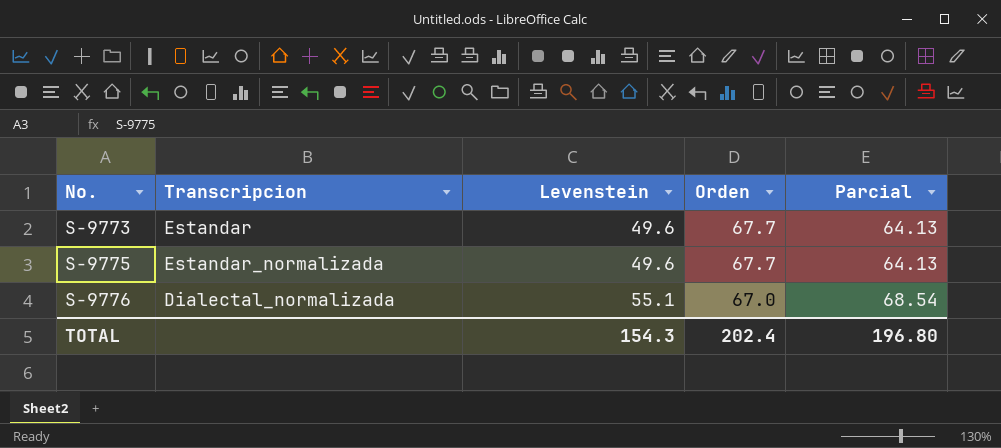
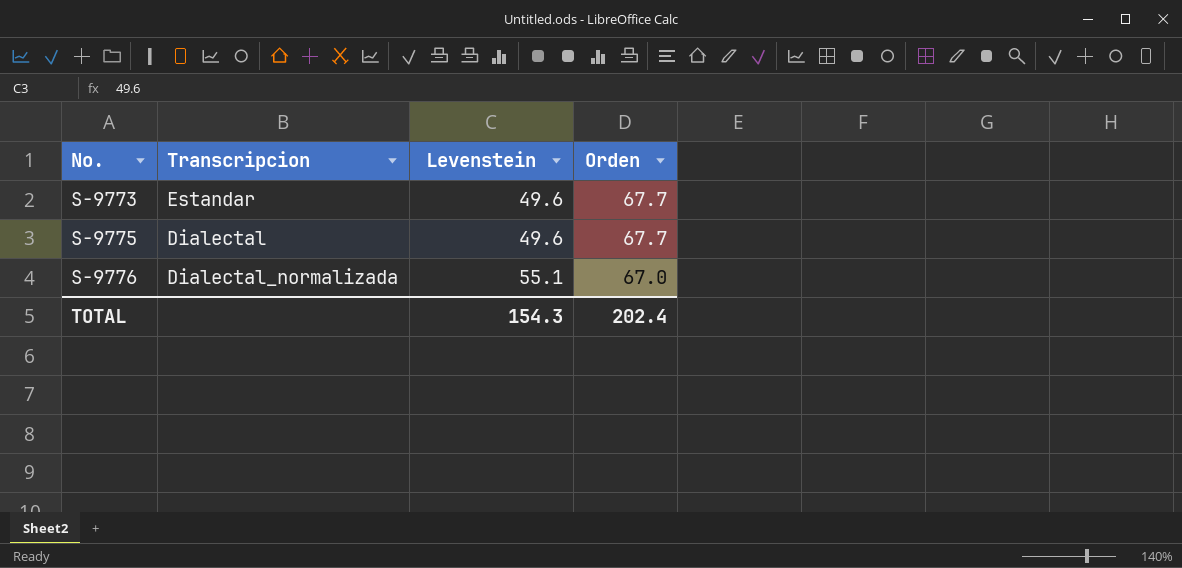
column Parcial | position: 5 -> none
S-9775 | Transcripcion: Estandar_normalizada -> Dialectal

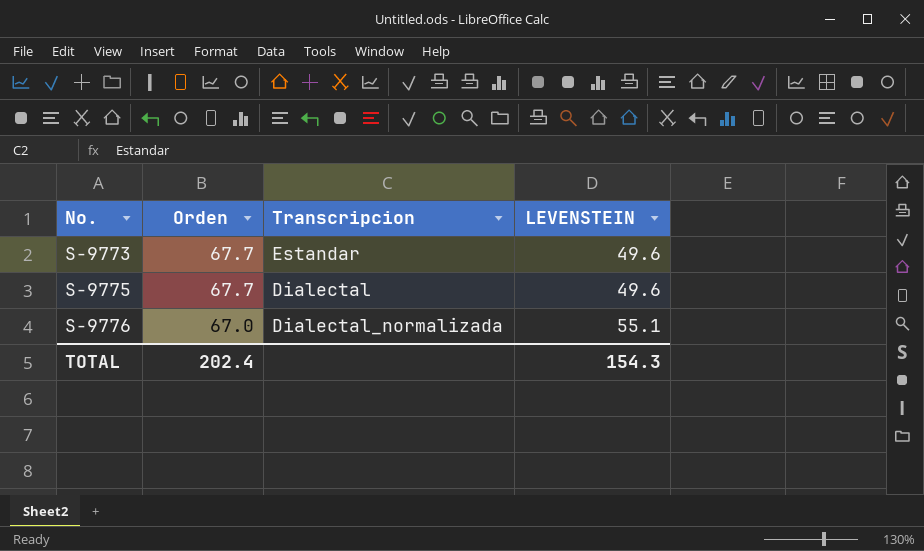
column Orden | position: 4 -> 2
column name: Levenstein -> LEVENSTEIN

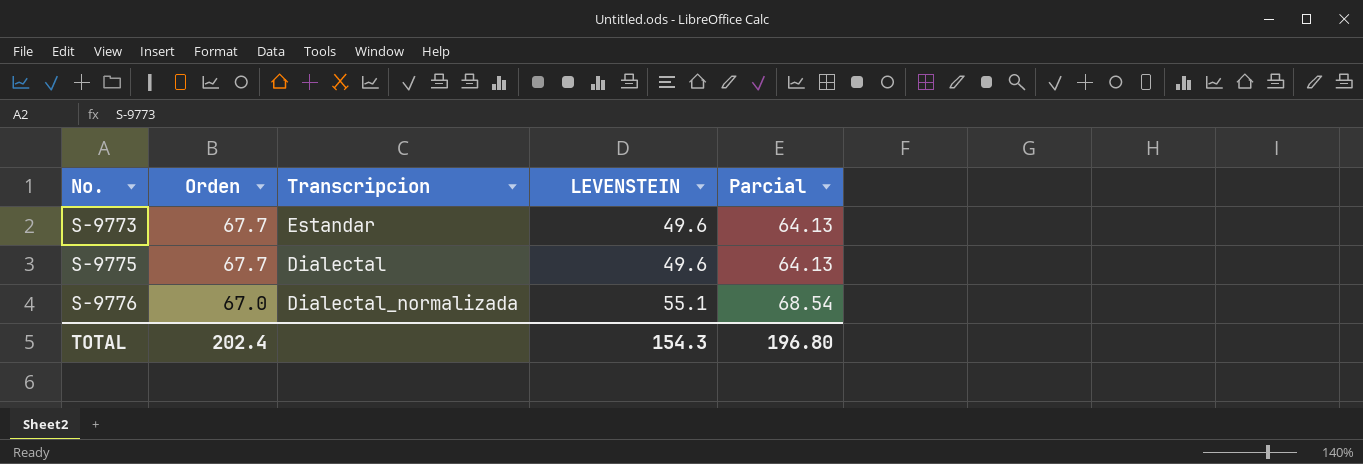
column Parcial | position: none -> 5

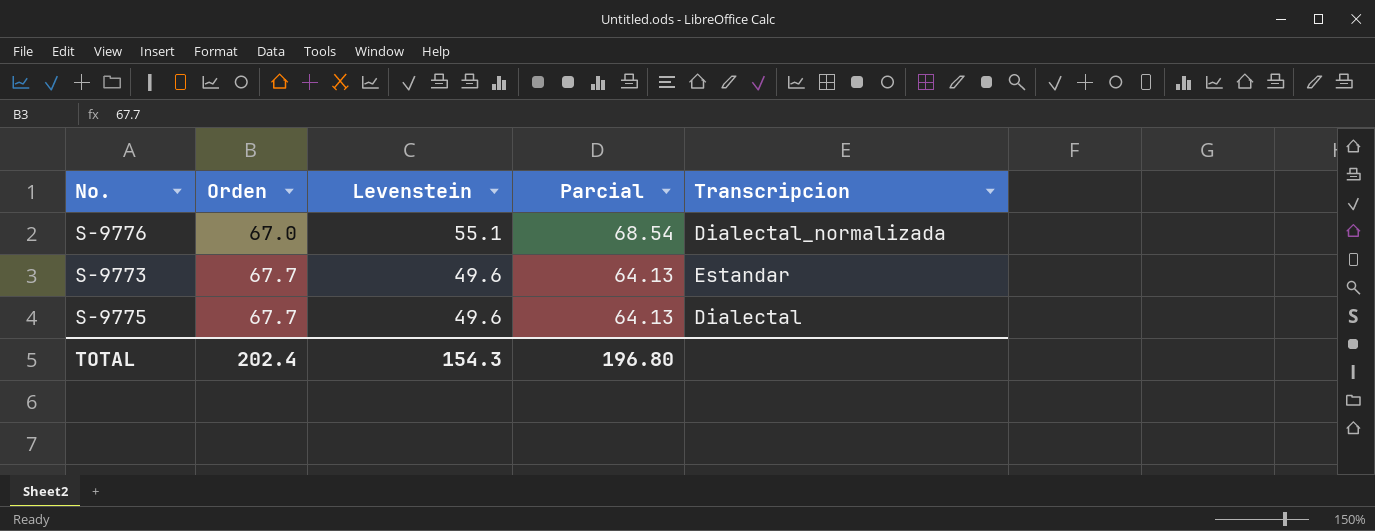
row order: No. ascending -> Orden ascending
column name: LEVENSTEIN -> Levenstein
column Transcripcion | position: 3 -> 5

